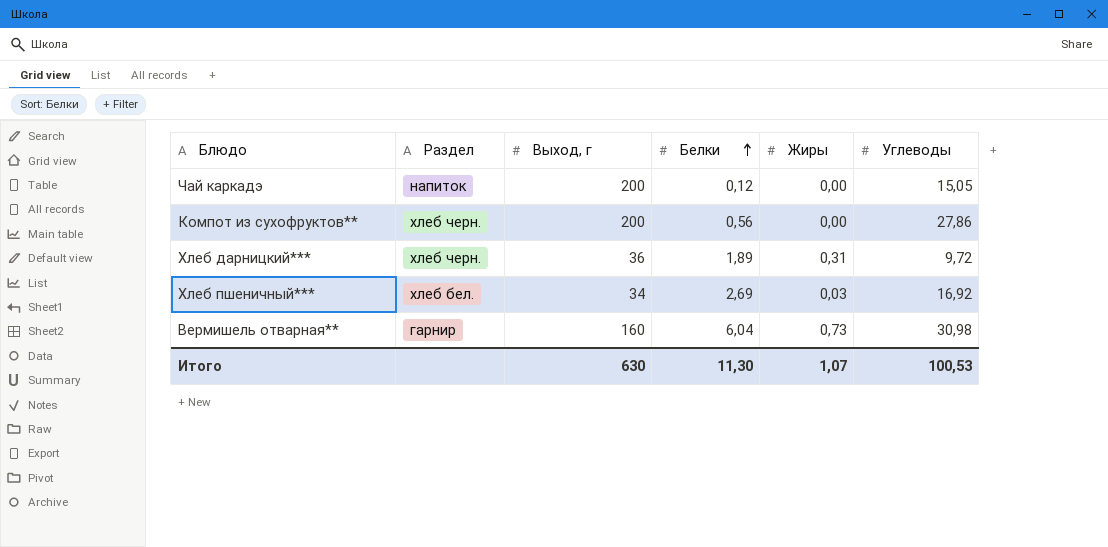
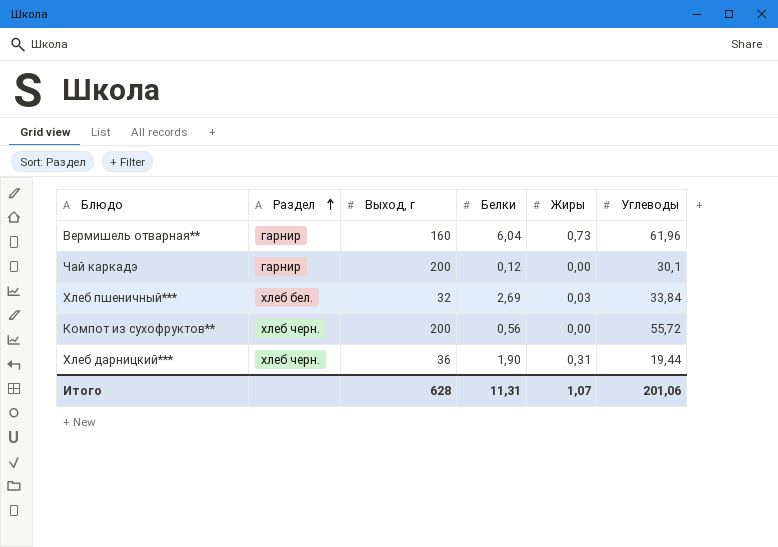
row order: Белки ascending -> Раздел ascending
Вермишель отварная** | Углеводы: 30,98 -> 61,96
Чай каркадэ | Раздел: напиток -> гарнир
Чай каркадэ | Углеводы: 15,05 -> 30,1
Хлеб пшеничный*** | Выход, г: 34 -> 32
Хлеб пшеничный*** | Углеводы: 16,92 -> 33,84
Компот из сухофруктов** | Углеводы: 27,86 -> 55,72
Хлеб дарницкий*** | Белки: 1,89 -> 1,90
Хлеб дарницкий*** | Углеводы: 9,72 -> 19,44
Итого | Выход, г: 630 -> 628
Итого | Белки: 11,30 -> 11,31
Итого | Углеводы: 100,53 -> 201,06

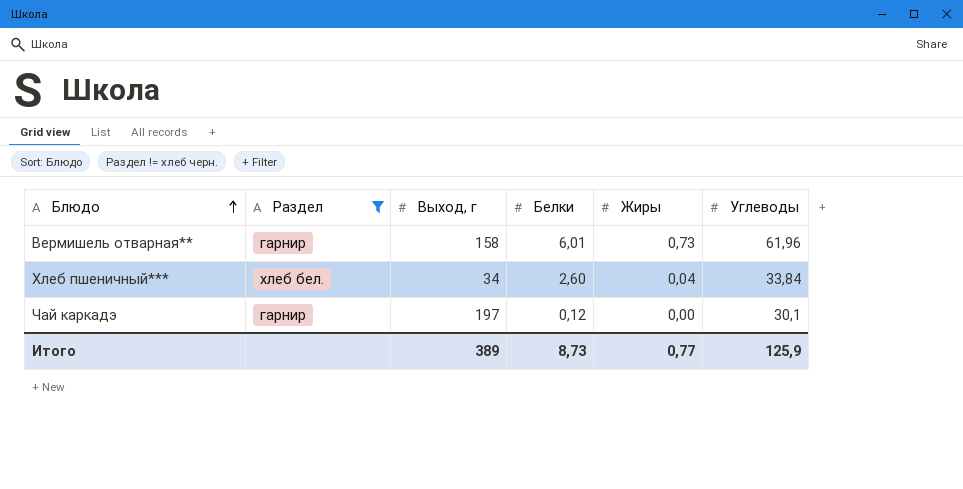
filter: none -> Раздел != хлеб черн.
row order: Раздел ascending -> Блюдо ascending
Вермишель отварная** | Выход, г: 160 -> 158
Вермишель отварная** | Белки: 6,04 -> 6,01
Хлеб пшеничный*** | Выход, г: 32 -> 34
Хлеб пшеничный*** | Белки: 2,69 -> 2,60
Хлеб пшеничный*** | Жиры: 0,03 -> 0,04
Чай каркадэ | Выход, г: 200 -> 197
Итого | Выход, г: 628 -> 389
Итого | Белки: 11,31 -> 8,73
Итого | Жиры: 1,07 -> 0,77
Итого | Углеводы: 201,06 -> 125,9

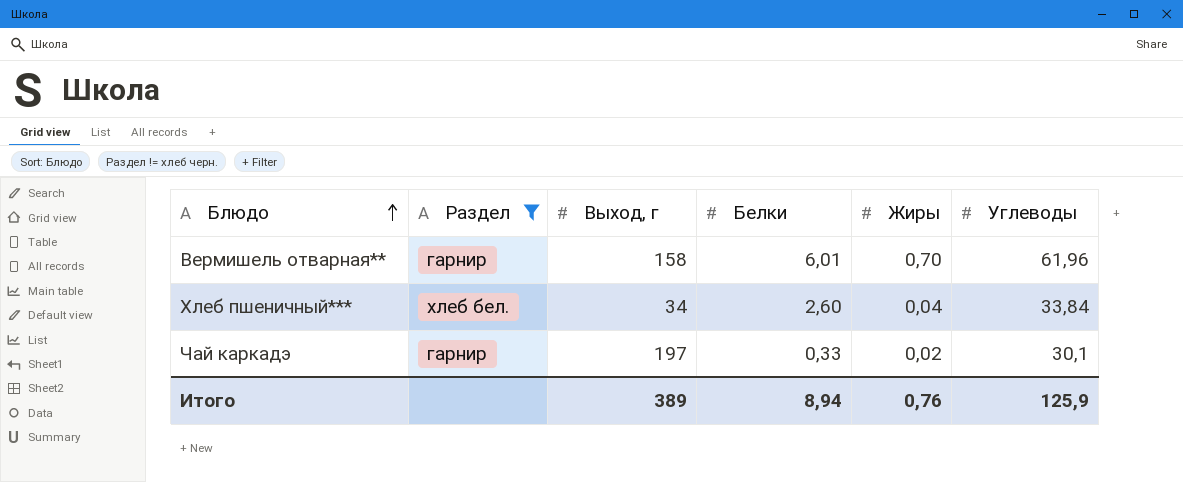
Вермишель отварная** | Жиры: 0,73 -> 0,70
Чай каркадэ | Белки: 0,12 -> 0,33
Чай каркадэ | Жиры: 0,00 -> 0,02
Итого | Белки: 8,73 -> 8,94
Итого | Жиры: 0,77 -> 0,76

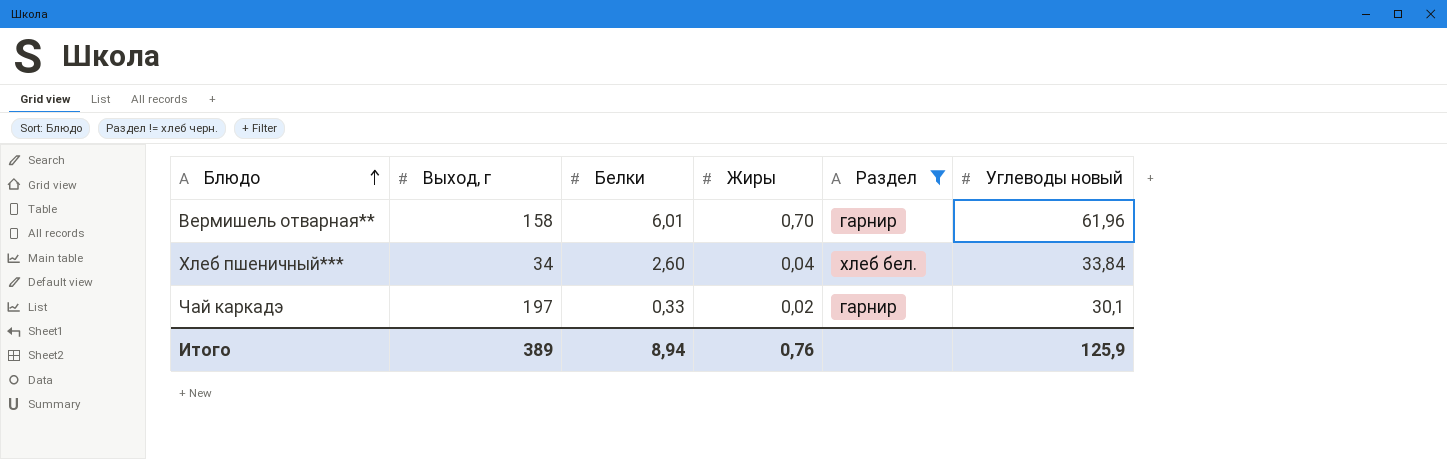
column Раздел | position: 2 -> 5
column name: Углеводы -> Углеводы новый

